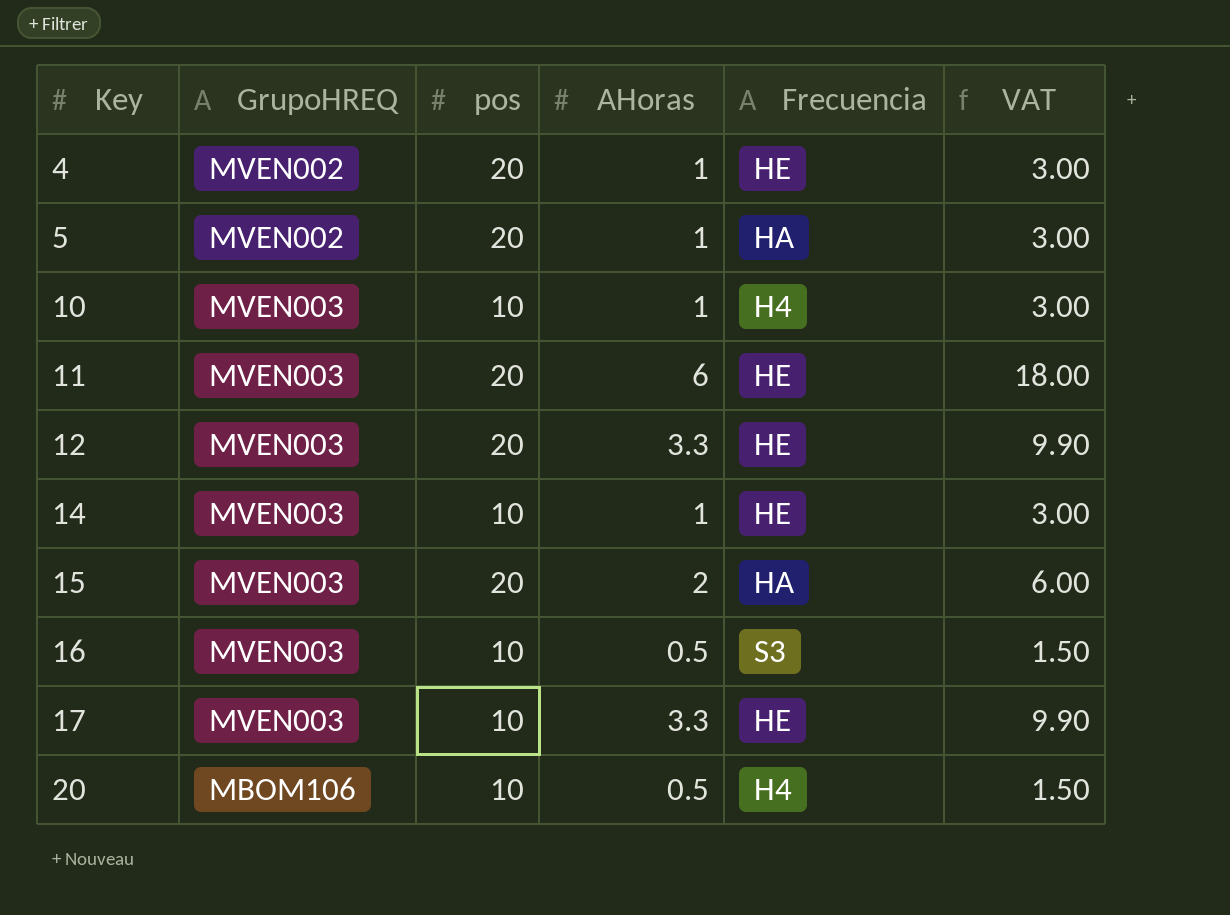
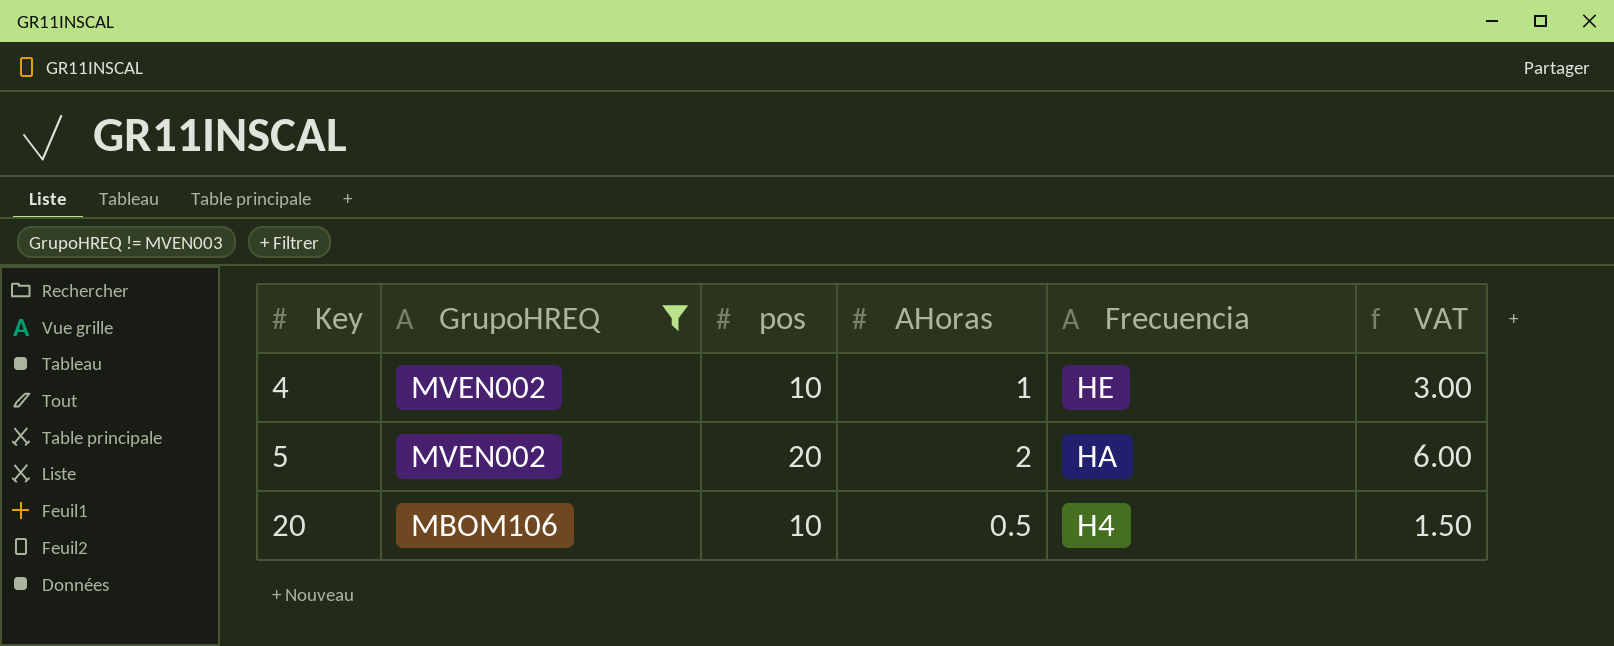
filter: none -> GrupoHREQ != MVEN003
4 | pos: 20 -> 10
5 | AHoras: 1 -> 2
5 | VAT: 3.00 -> 6.00

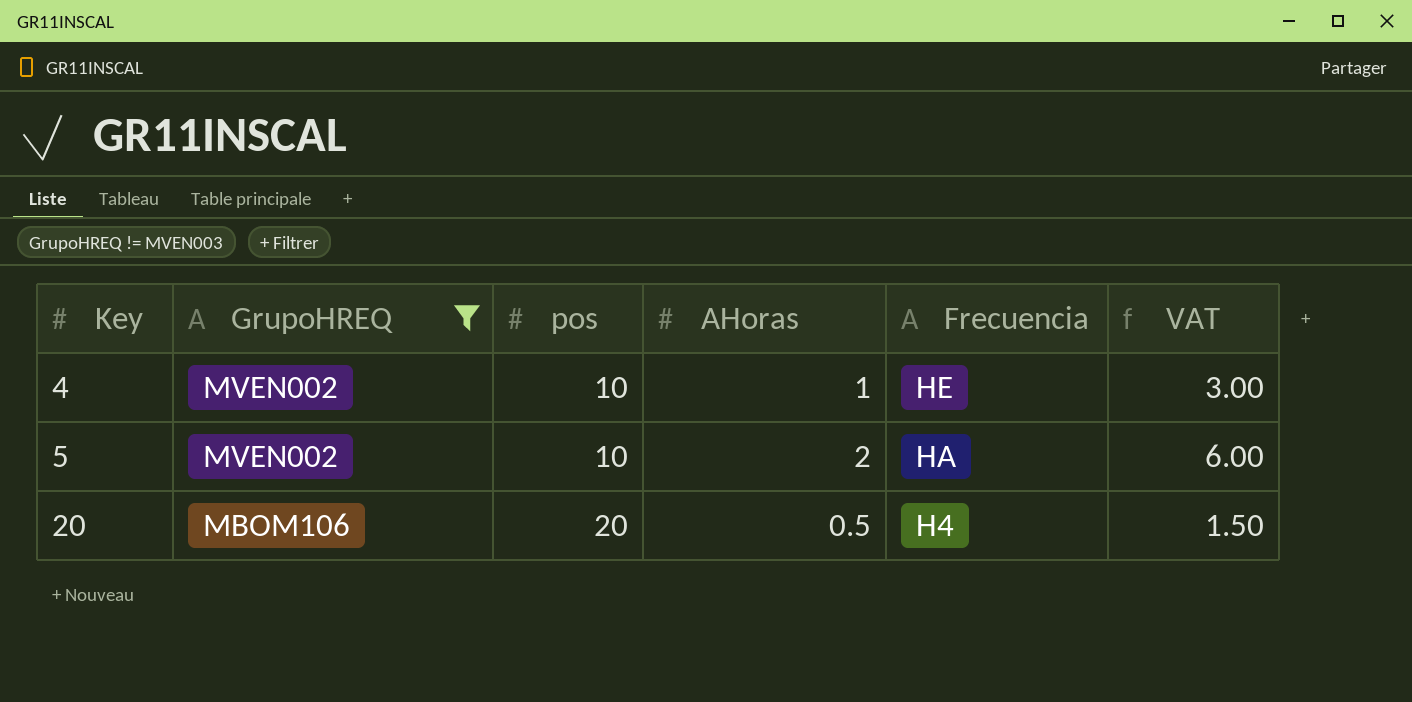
5 | pos: 20 -> 10
20 | pos: 10 -> 20

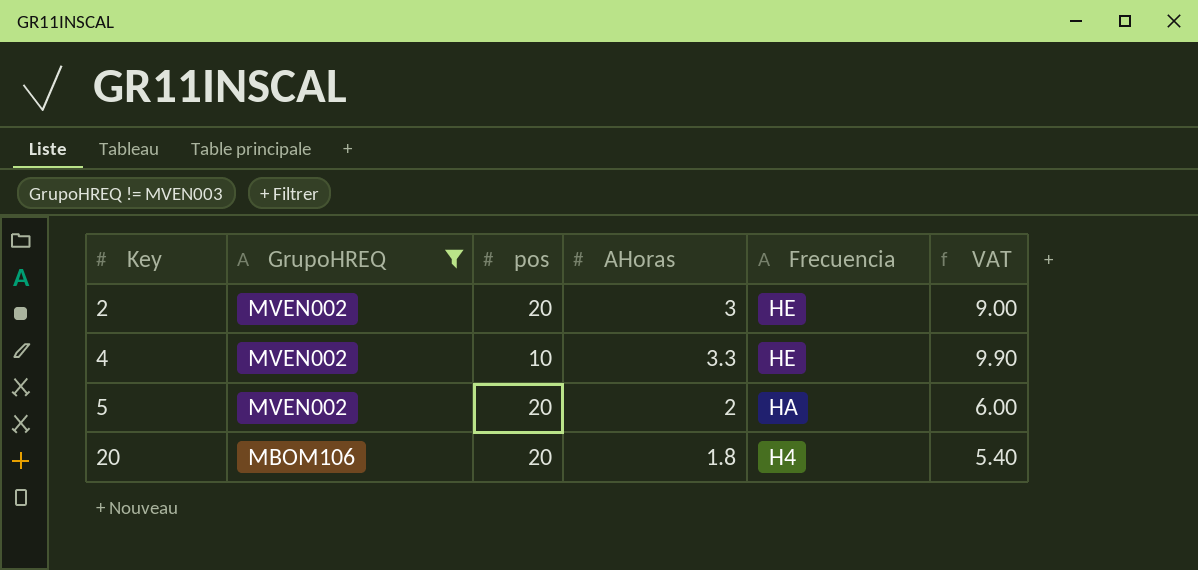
row 2: none -> MVEN002 | 20 | 3 | HE | 9.00
4 | AHoras: 1 -> 3.3
4 | VAT: 3.00 -> 9.90
5 | pos: 10 -> 20
20 | AHoras: 0.5 -> 1.8
20 | VAT: 1.50 -> 5.40

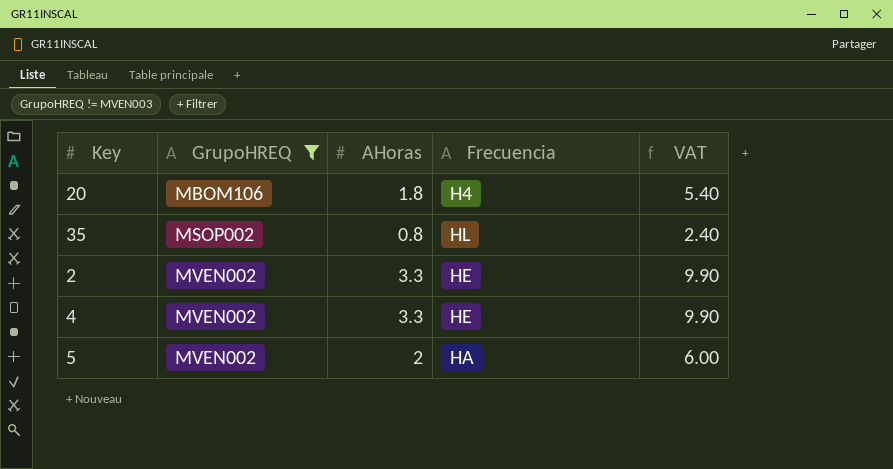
row order: Key ascending -> GrupoHREQ ascending
column pos | position: 3 -> none
row 35: none -> MSOP002 | 0.8 | HL | 2.40
2 | AHoras: 3 -> 3.3
2 | VAT: 9.00 -> 9.90

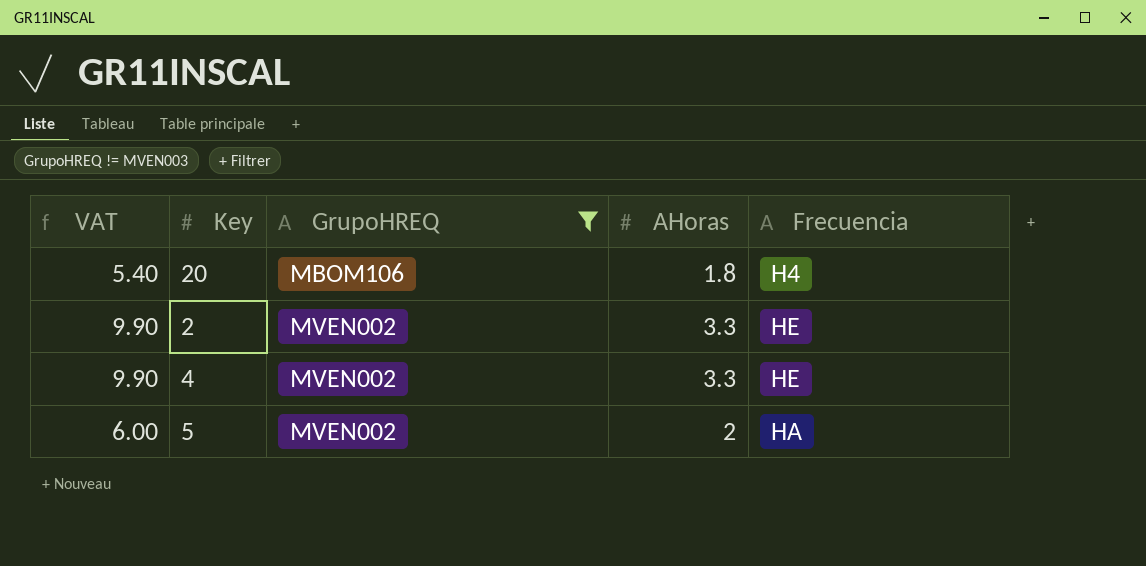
column VAT | position: 5 -> 1
row 35: MSOP002 | 0.8 | HL | 2.40 -> none

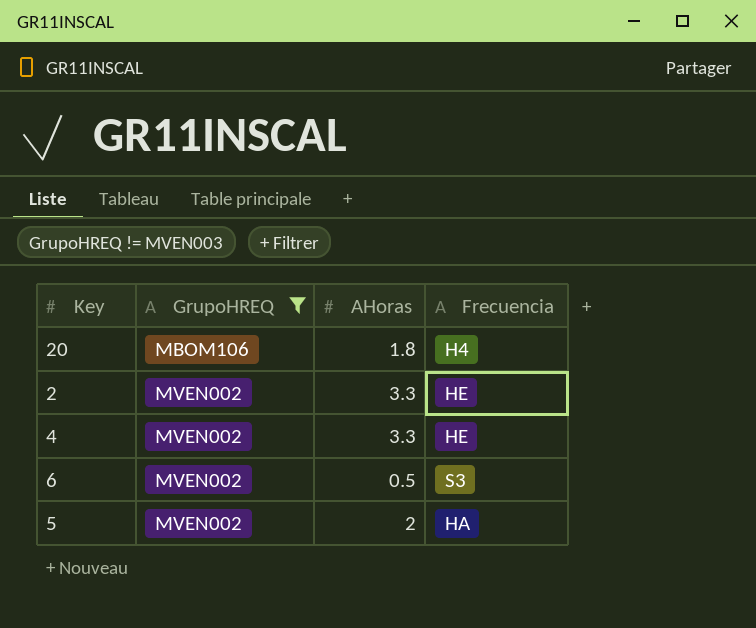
column VAT | formula: [AHoras] * 3 -> none
row 6: none -> MVEN002 | 0.5 | S3

